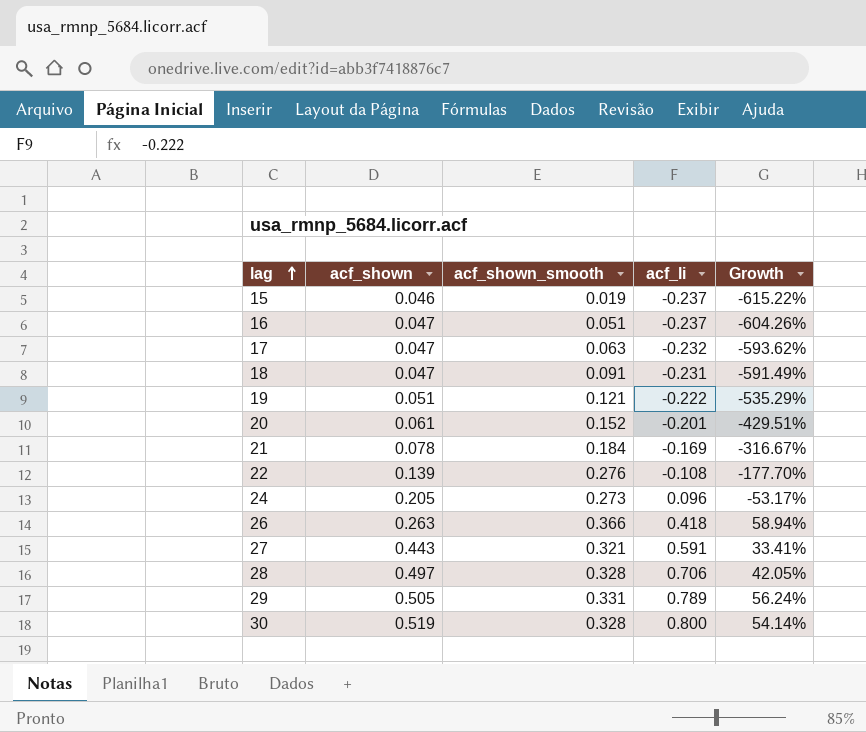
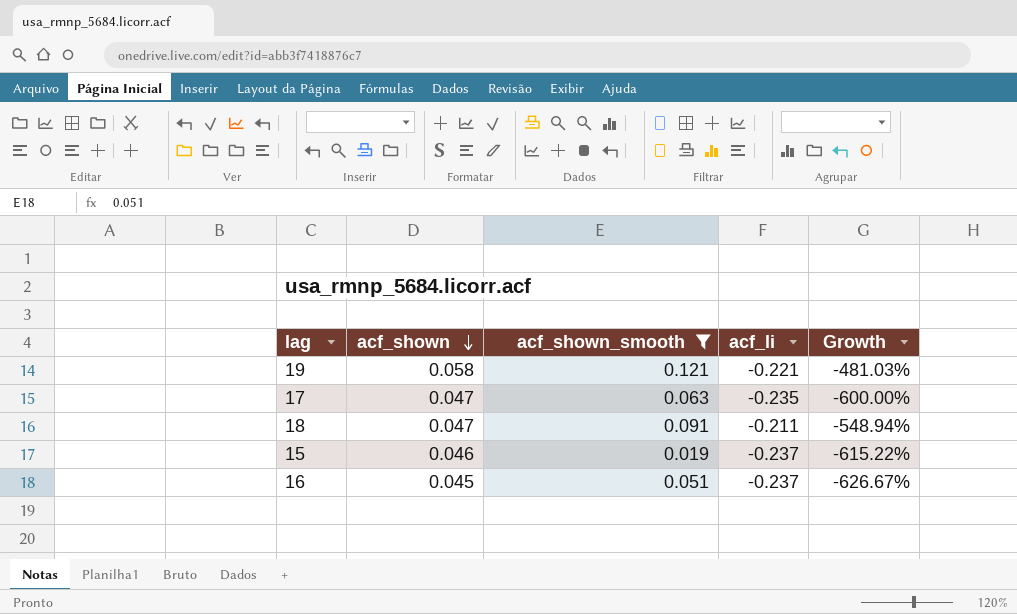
filter: none -> acf_shown_smooth <= 0.121
row order: lag ascending -> acf_shown descending
19 | acf_shown: 0.051 -> 0.058
19 | acf_li: -0.222 -> -0.221
19 | Growth: -535.29% -> -481.03%
17 | acf_li: -0.232 -> -0.235
17 | Growth: -593.62% -> -600.00%
18 | acf_li: -0.231 -> -0.211
18 | Growth: -591.49% -> -548.94%
16 | acf_shown: 0.047 -> 0.045
16 | Growth: -604.26% -> -626.67%

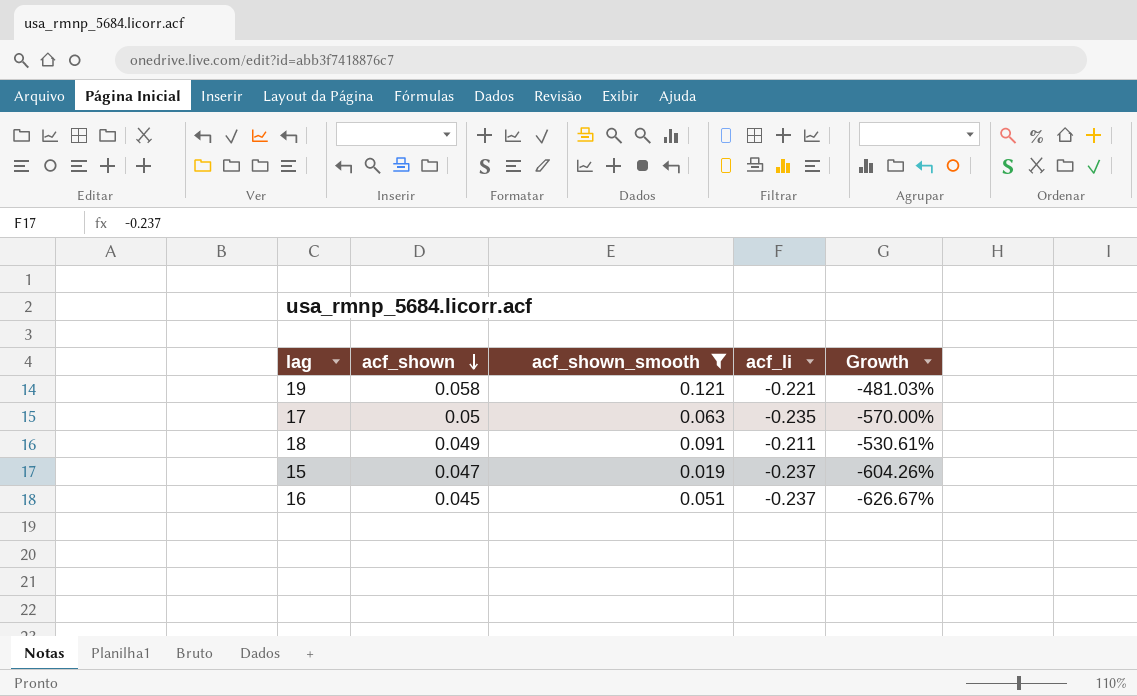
17 | acf_shown: 0.047 -> 0.05
17 | Growth: -600.00% -> -570.00%
18 | acf_shown: 0.047 -> 0.049
18 | Growth: -548.94% -> -530.61%
15 | acf_shown: 0.046 -> 0.047
15 | Growth: -615.22% -> -604.26%

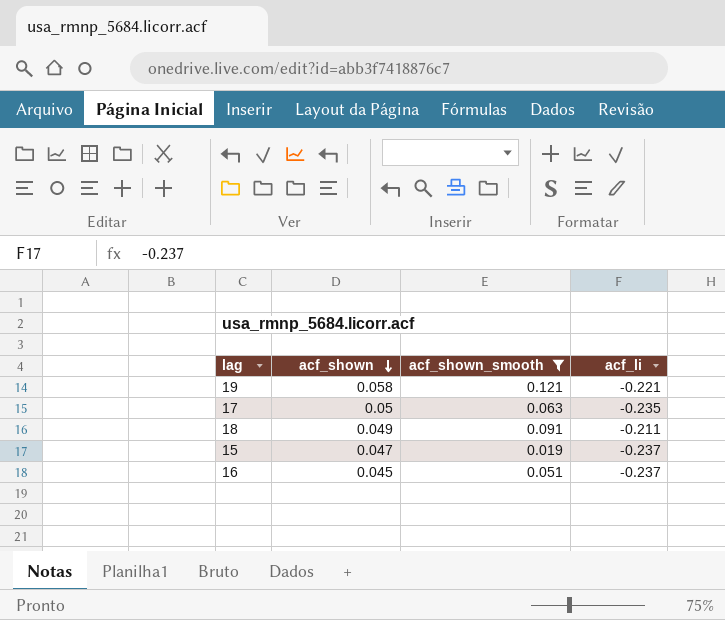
column Growth | formula: ([acf_li] - [acf_shown]) / [acf_shown] -> none

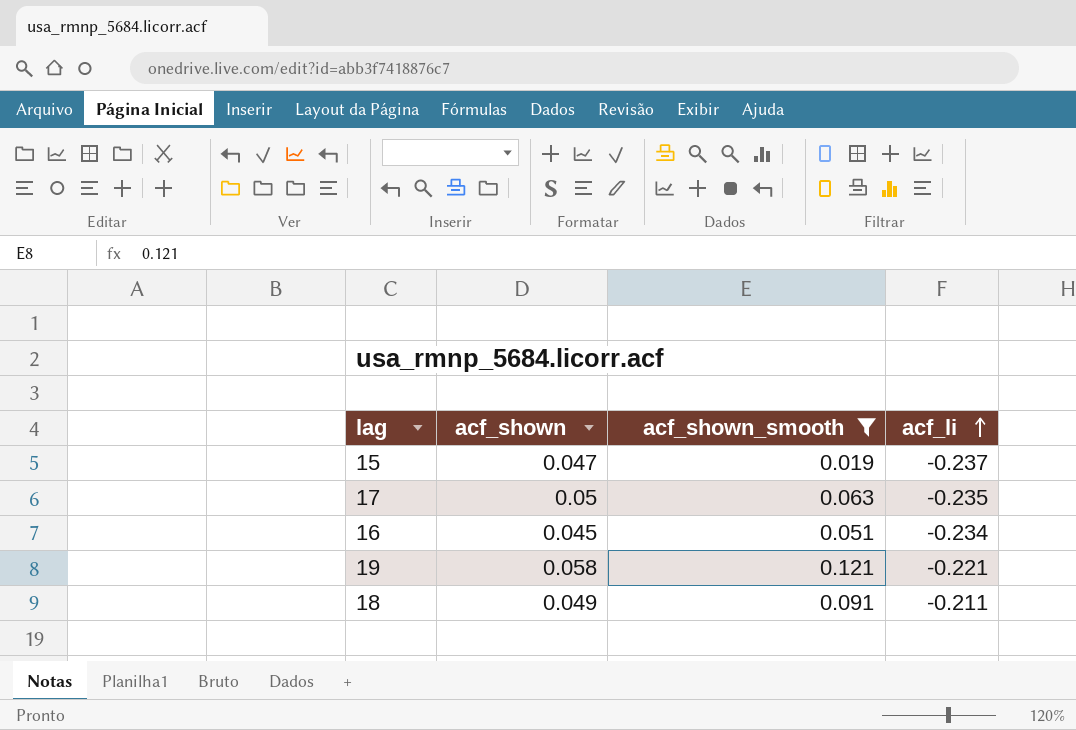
row order: acf_shown descending -> acf_li ascending
16 | acf_li: -0.237 -> -0.234

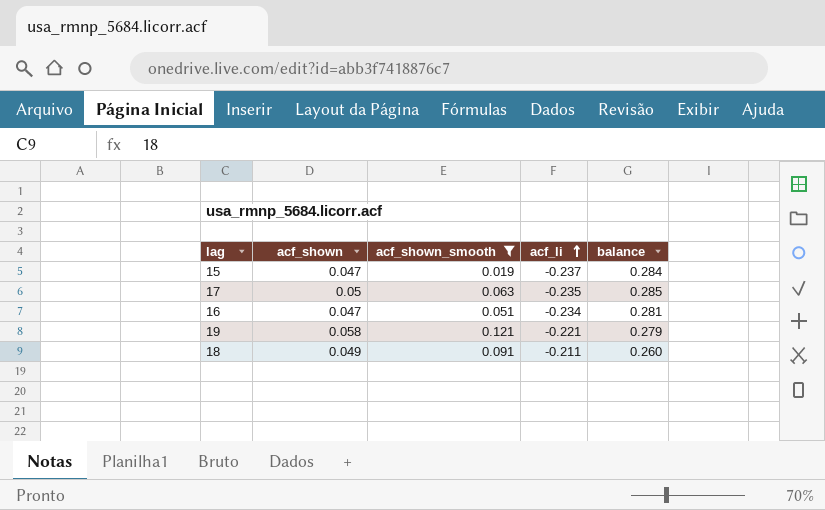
column balance | formula: none -> [acf_shown] - [acf_li]
16 | acf_shown: 0.045 -> 0.047

